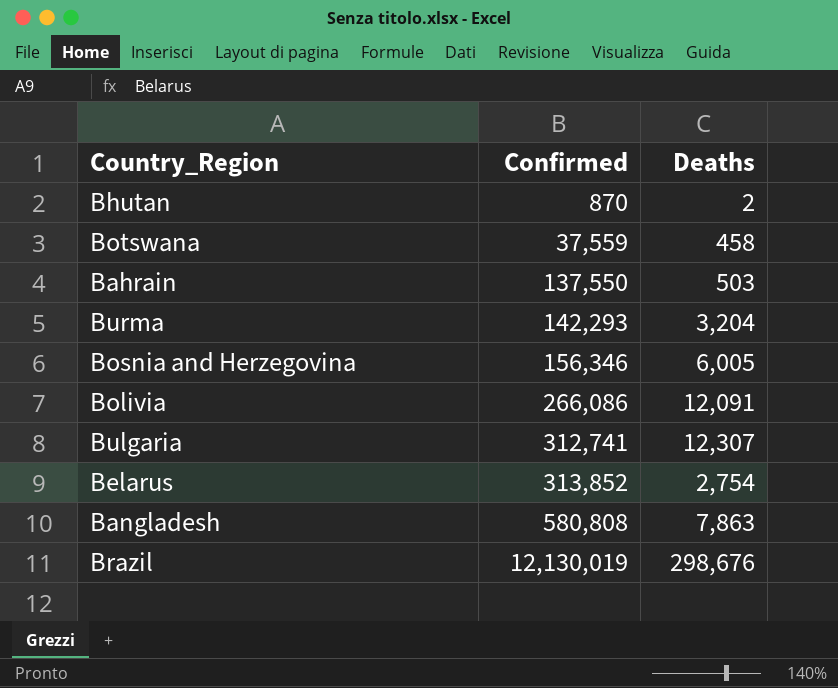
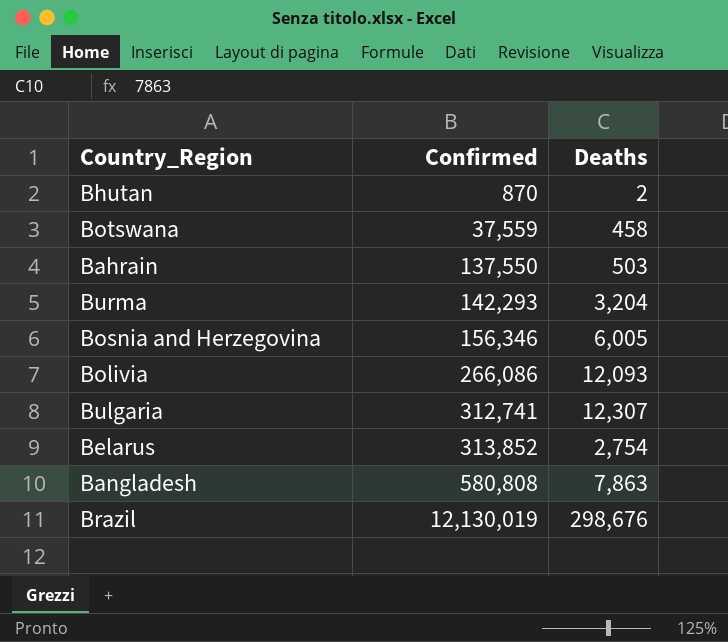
Bolivia | Deaths: 12,091 -> 12,093

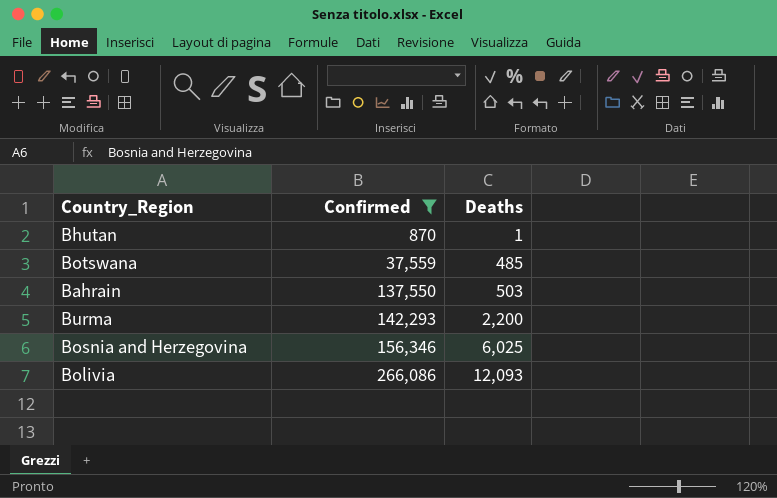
filter: none -> Confirmed <= 266,086
Bhutan | Deaths: 2 -> 1
Botswana | Deaths: 458 -> 485
Burma | Deaths: 3,204 -> 2,200
Bosnia and Herzegovina | Deaths: 6,005 -> 6,025

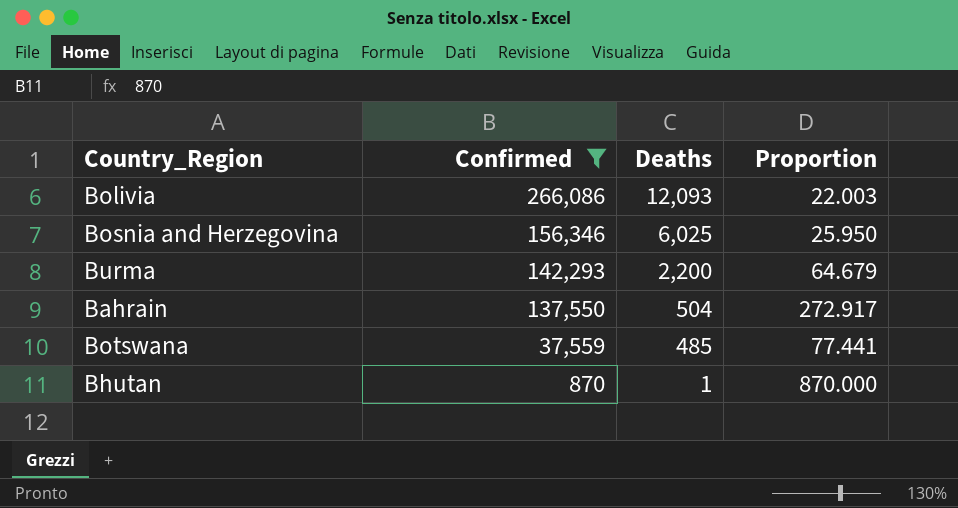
row order: Confirmed ascending -> Confirmed descending
column Proportion | formula: none -> [Confirmed] / [Deaths]
Bahrain | Deaths: 503 -> 504

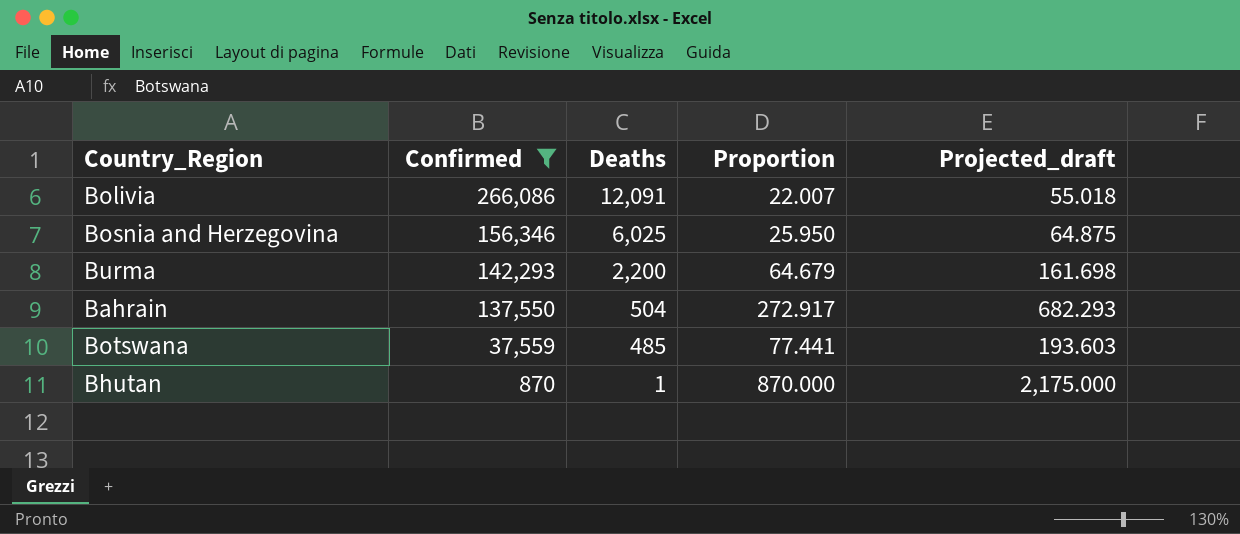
column Projected_draft | formula: none -> [Proportion] * 2.5
Bolivia | Deaths: 12,093 -> 12,091
Bolivia | Proportion: 22.003 -> 22.007

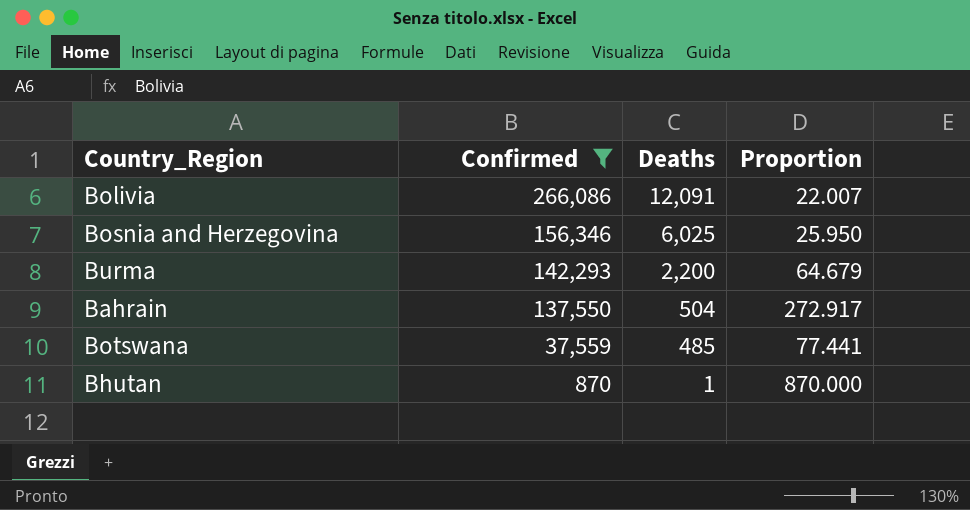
column Projected_draft | formula: [Proportion] * 2.5 -> none

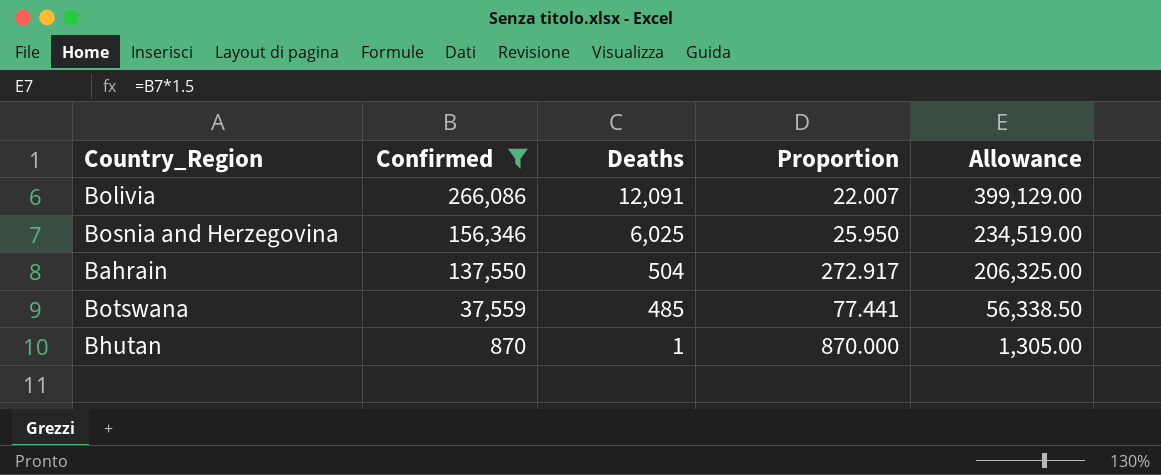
column Allowance | formula: none -> [Confirmed] * 1.5
row Burma: 142,293 | 2,200 | 64.679 -> none

